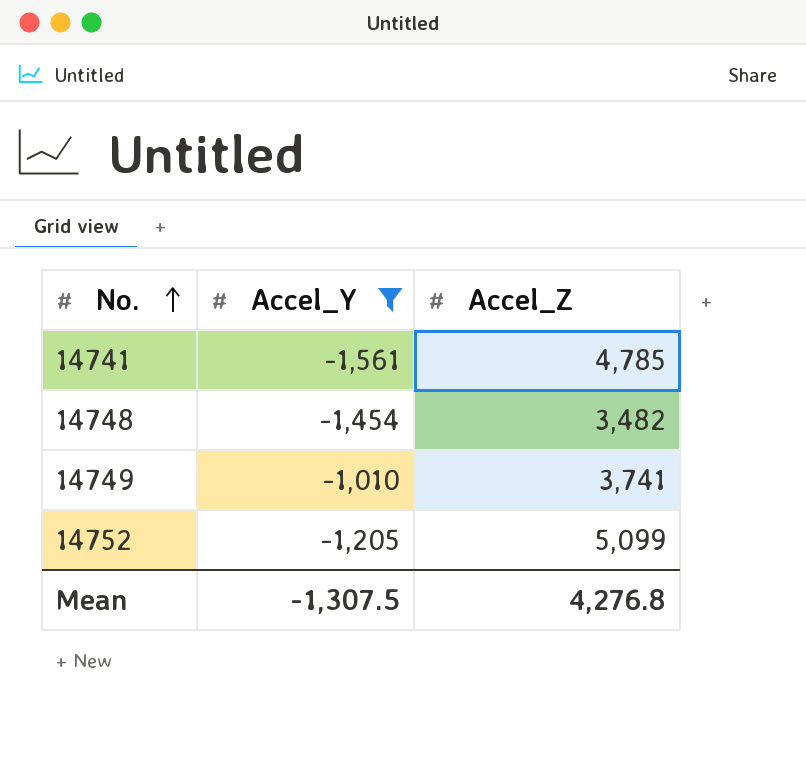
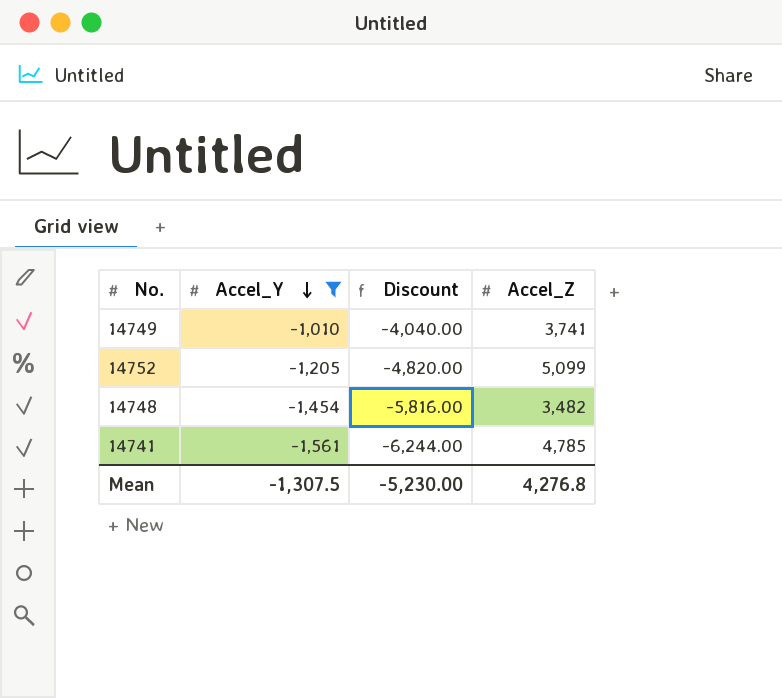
row order: No. ascending -> Accel_Y descending
column Discount | formula: none -> [Accel_Y] * 4

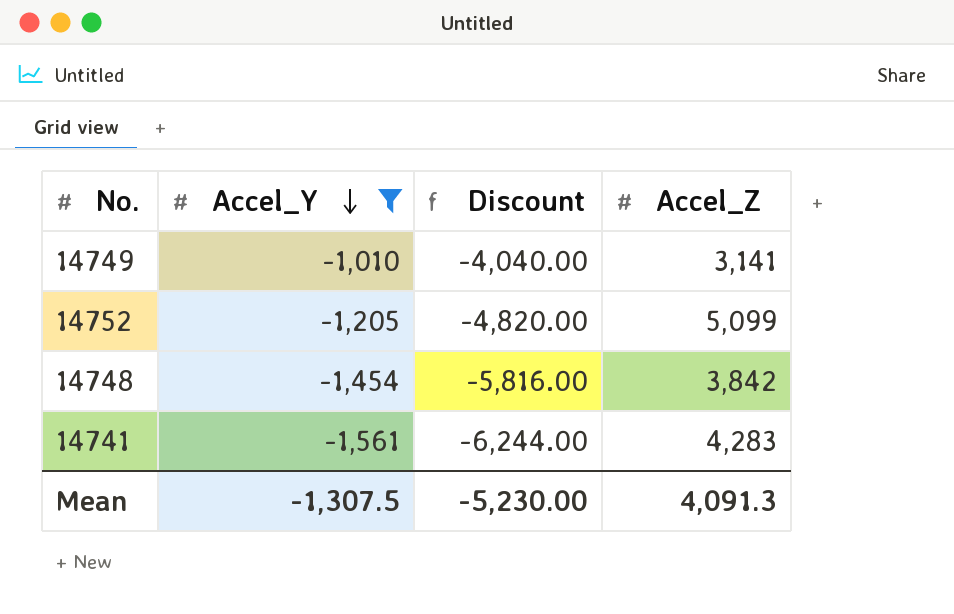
14749 | Accel_Z: 3,741 -> 3,141
14748 | Accel_Z: 3,482 -> 3,842
14741 | Accel_Z: 4,785 -> 4,283
Mean | Accel_Z: 4,276.8 -> 4,091.3

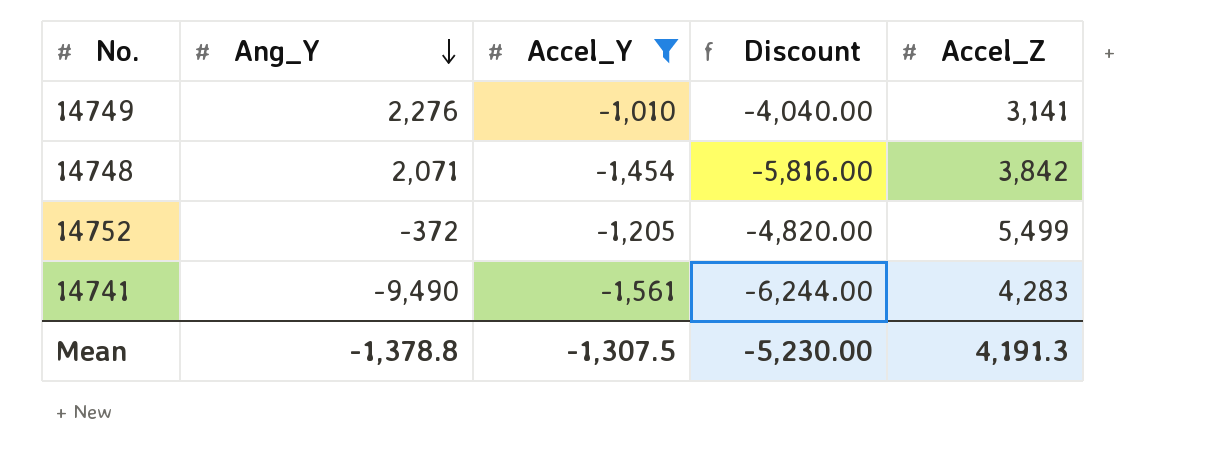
row order: Accel_Y descending -> Ang_Y descending
column Ang_Y | position: none -> 2
14752 | Accel_Z: 5,099 -> 5,499
Mean | Accel_Z: 4,091.3 -> 4,191.3

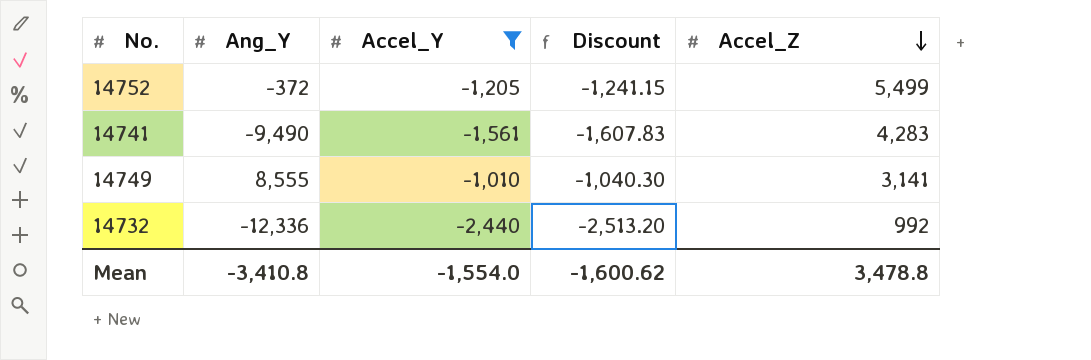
row order: Ang_Y descending -> Accel_Z descending
column Discount | formula: [Accel_Y] * 4 -> [Accel_Y] * 1.03
row 14748: 2,071 | -1,454 | -5,816.00 | 3,842 -> none
14749 | Ang_Y: 2,276 -> 8,555
row 14732: none -> -12,336 | -2,440 | -2,513.20 | 992
Mean | Ang_Y: -1,378.8 -> -3,410.8
Mean | Accel_Y: -1,307.5 -> -1,554.0
Mean | Discount: -5,230.00 -> -1,600.62
Mean | Accel_Z: 4,191.3 -> 3,478.8

